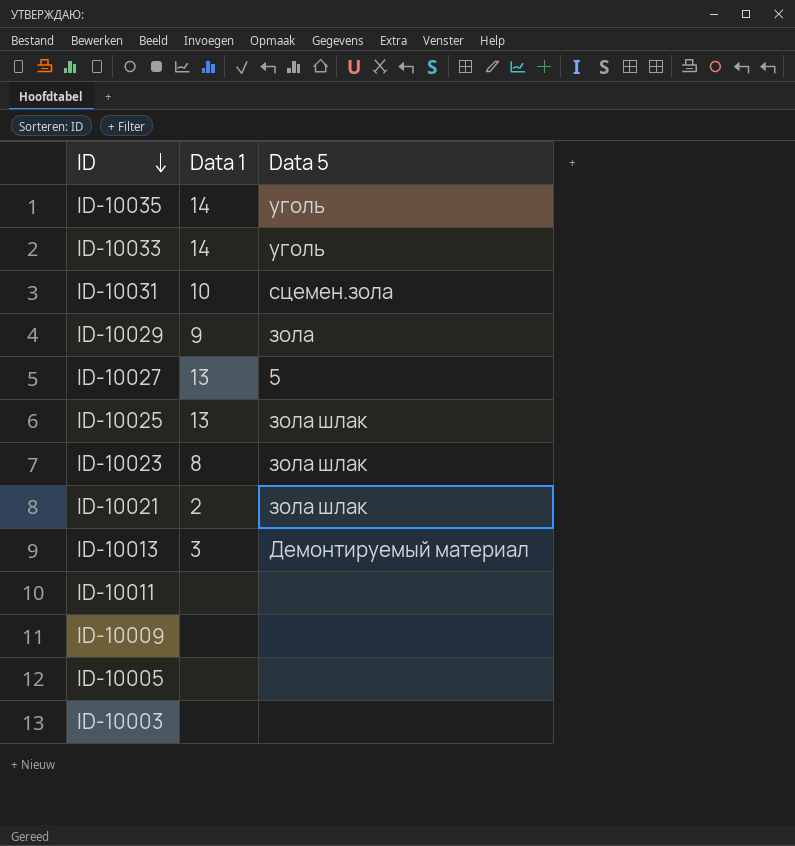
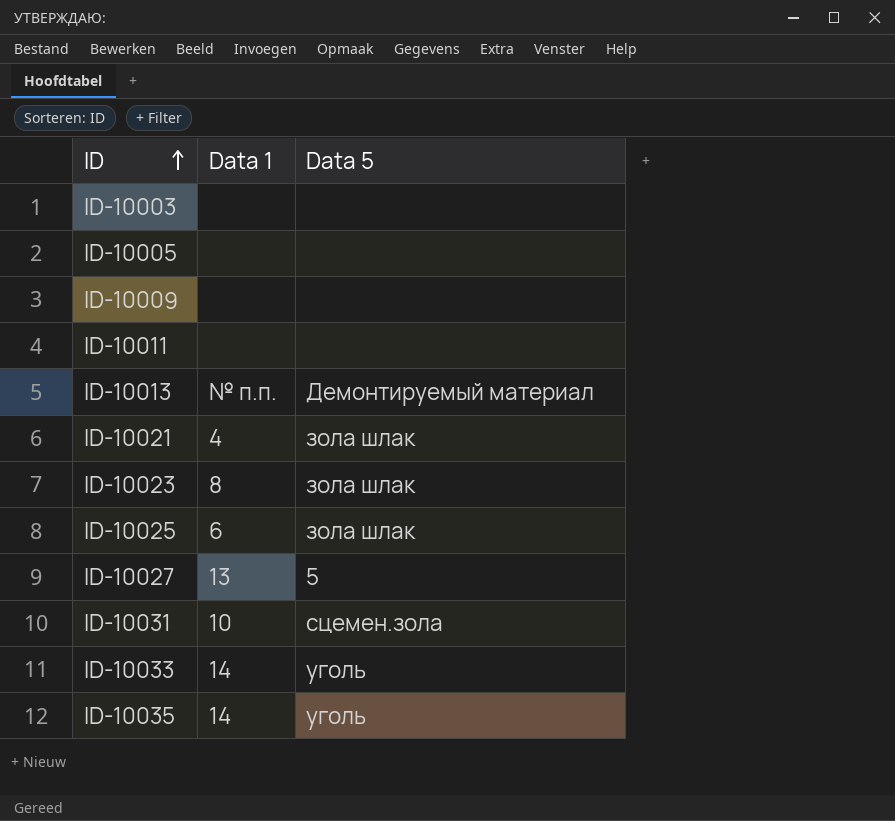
row order: ID descending -> ID ascending
row ID-10029: 9 | зола -> none
ID-10013 | Data 1: 3 -> № п.п.
ID-10021 | Data 1: 2 -> 4
ID-10025 | Data 1: 13 -> 6

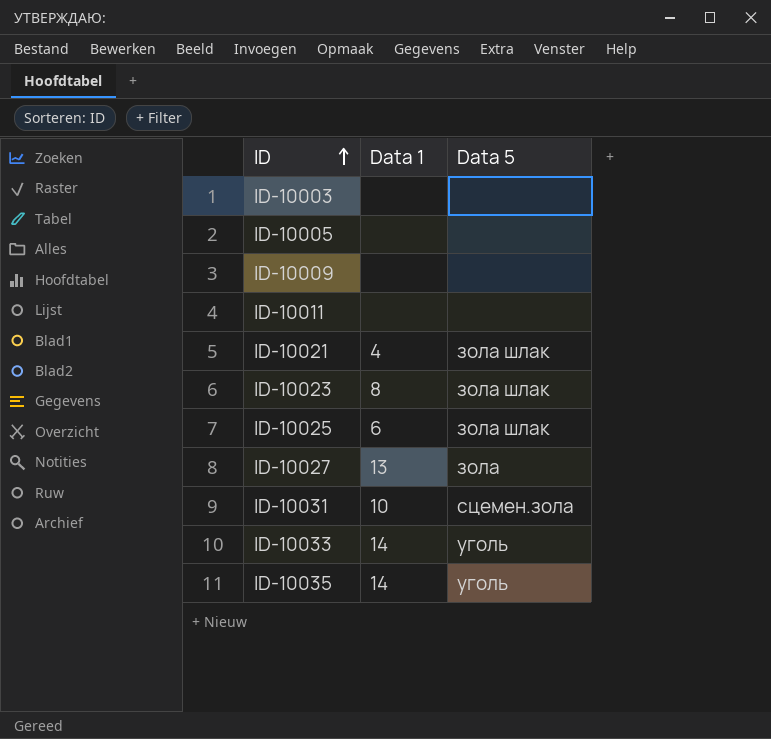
row ID-10013: № п.п. | Демонтируемый материал -> none
ID-10027 | Data 5: 5 -> зола

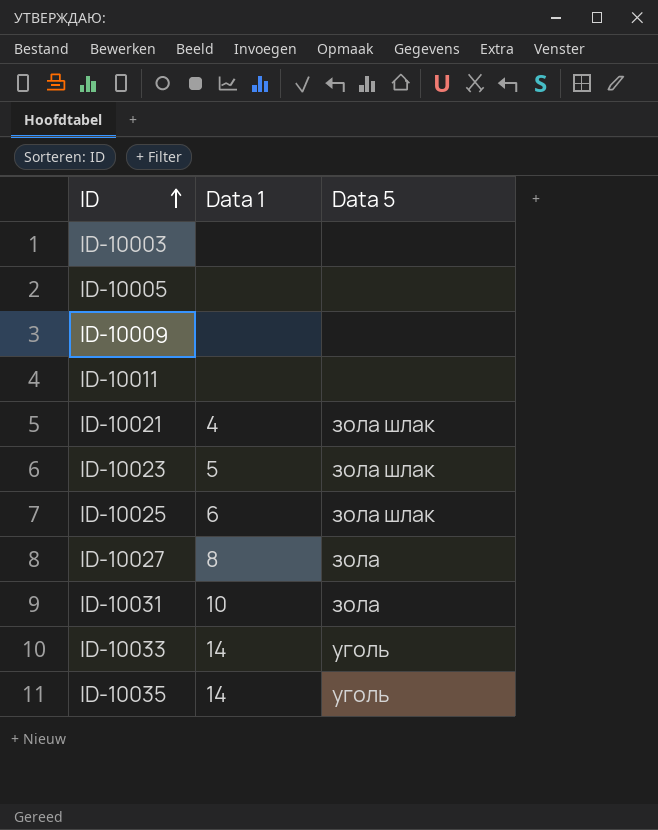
ID-10023 | Data 1: 8 -> 5
ID-10027 | Data 1: 13 -> 8
ID-10031 | Data 5: сцемен.зола -> зола

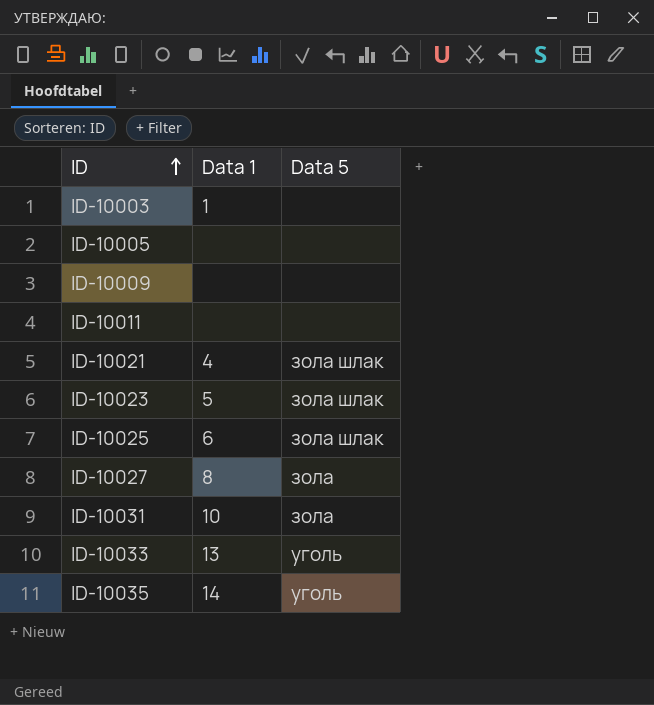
ID-10003 | Data 1: none -> 1
ID-10033 | Data 1: 14 -> 13

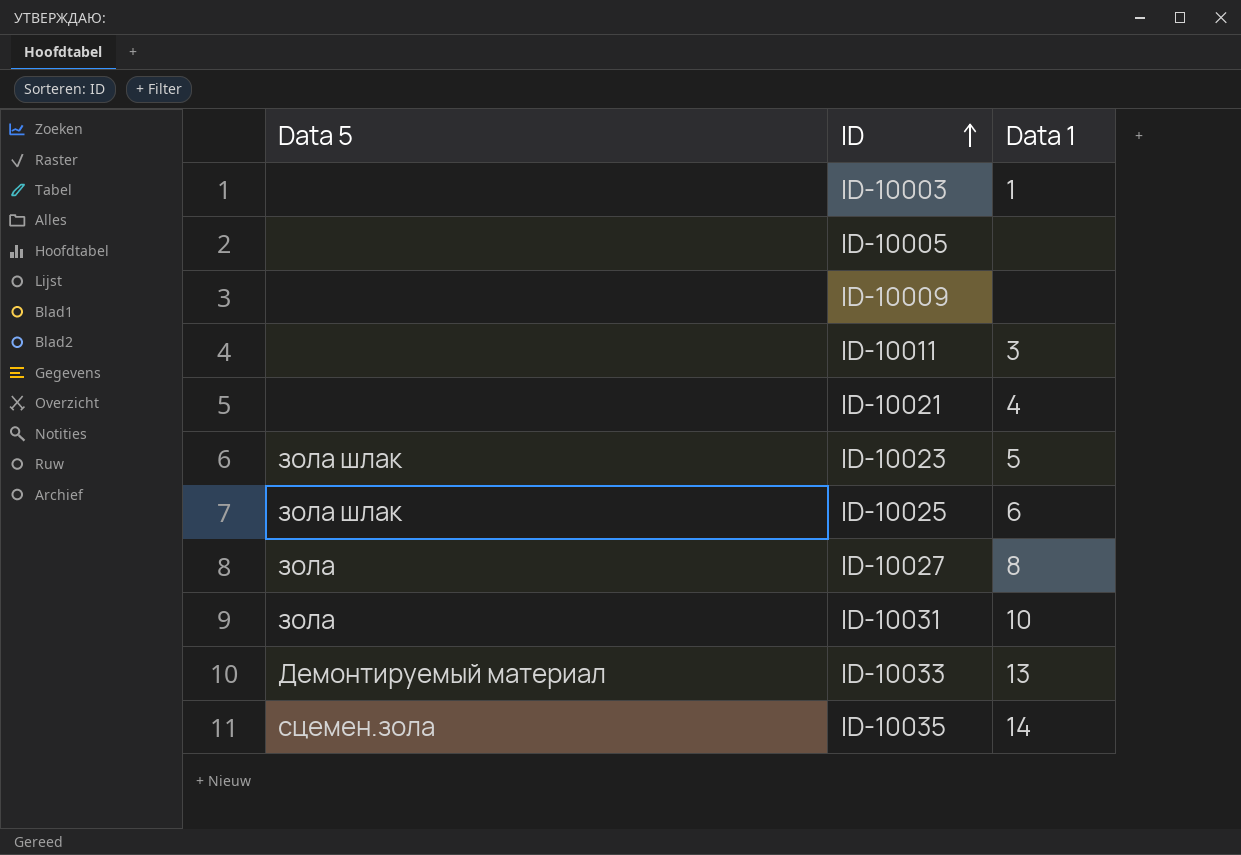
column Data 5 | position: 3 -> 1
ID-10011 | Data 1: none -> 3
ID-10021 | Data 5: зола шлак -> none
ID-10033 | Data 5: уголь -> Демонтируемый материал
ID-10035 | Data 5: уголь -> сцемен.зола

